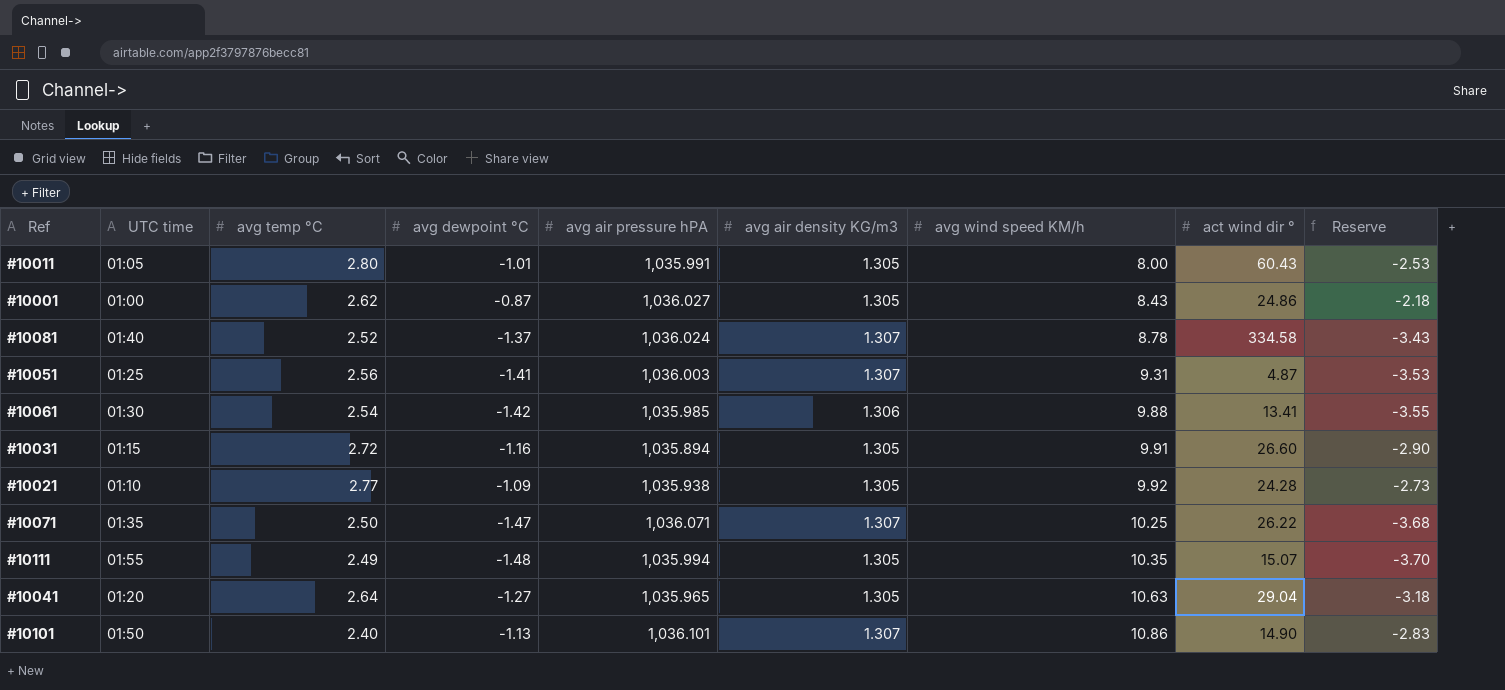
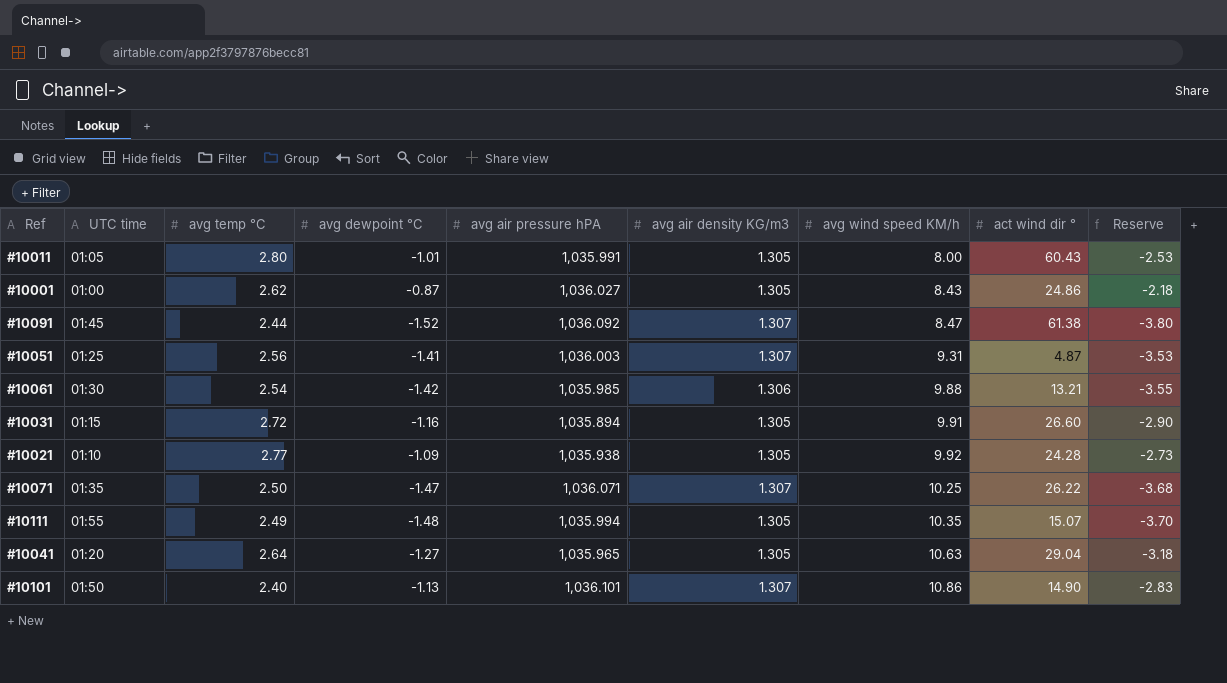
row #10081: 01:40 | 2.52 | -1.37 | 1,036.024 | 1.307 | 8.78 | 334.58 | -3.43 -> none
row #10091: none -> 01:45 | 2.44 | -1.52 | 1,036.092 | 1.307 | 8.47 | 61.38 | -3.80
#10061 | act wind dir °: 13.41 -> 13.21

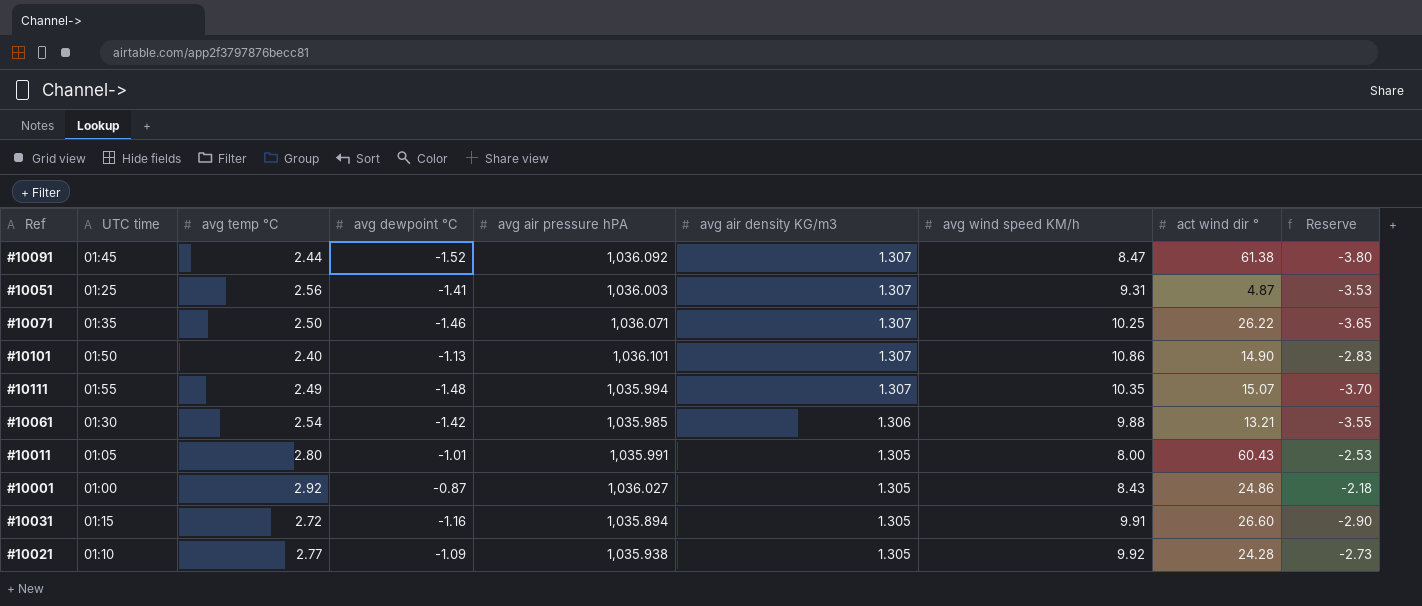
row order: avg wind speed KM/h ascending -> avg air density KG/m3 descending
row #10041: 01:20 | 2.64 | -1.27 | 1,035.965 | 1.305 | 10.63 | 29.04 | -3.18 -> none
#10071 | avg dewpoint °C: -1.47 -> -1.46
#10071 | Reserve: -3.68 -> -3.65
#10111 | avg air density KG/m3: 1.305 -> 1.307
#10001 | avg temp °C: 2.62 -> 2.92

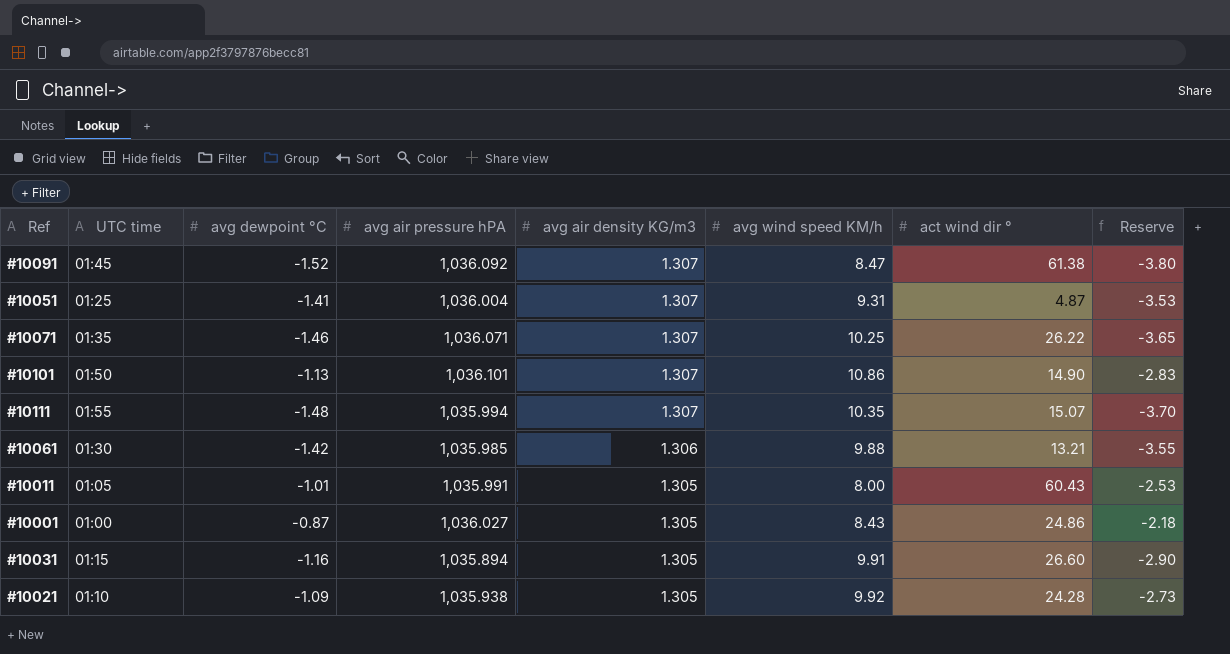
column avg temp °C | position: 3 -> none
#10051 | avg air pressure hPA: 1,036.003 -> 1,036.004

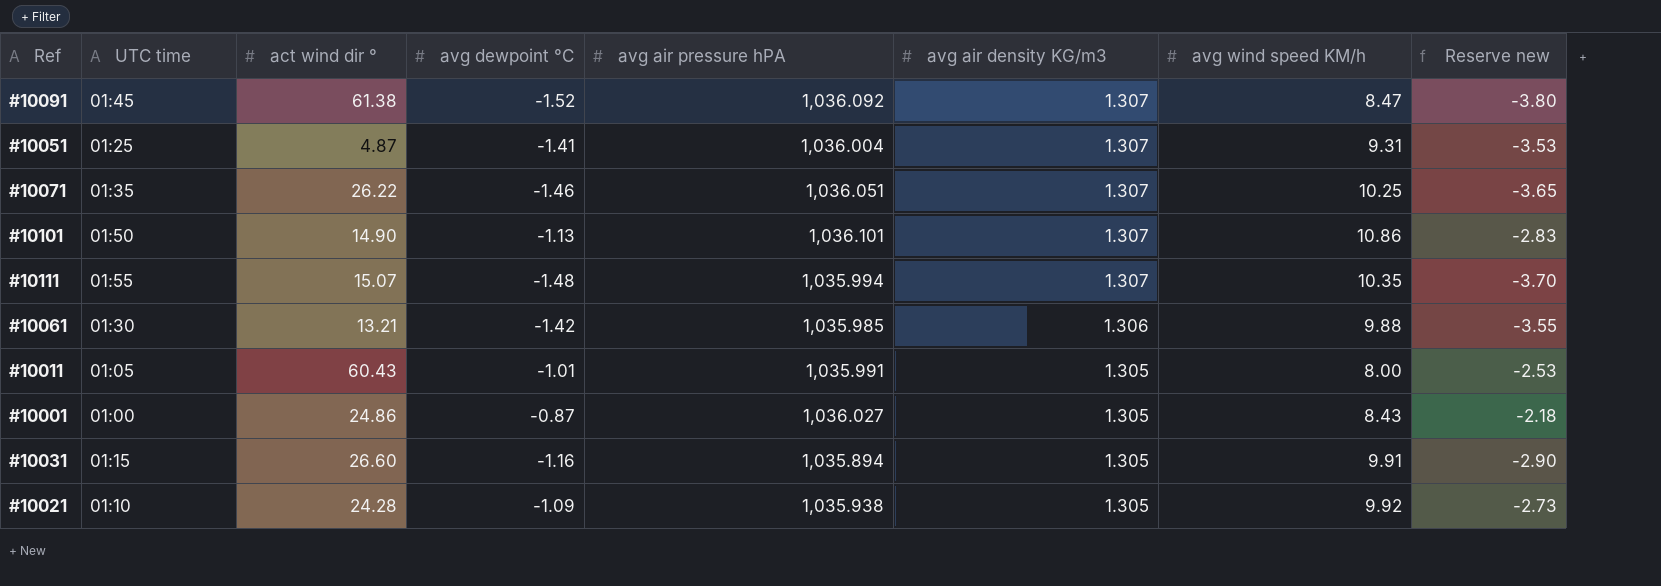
column act wind dir ° | position: 7 -> 3
column name: Reserve -> Reserve new
#10071 | avg air pressure hPA: 1,036.071 -> 1,036.051

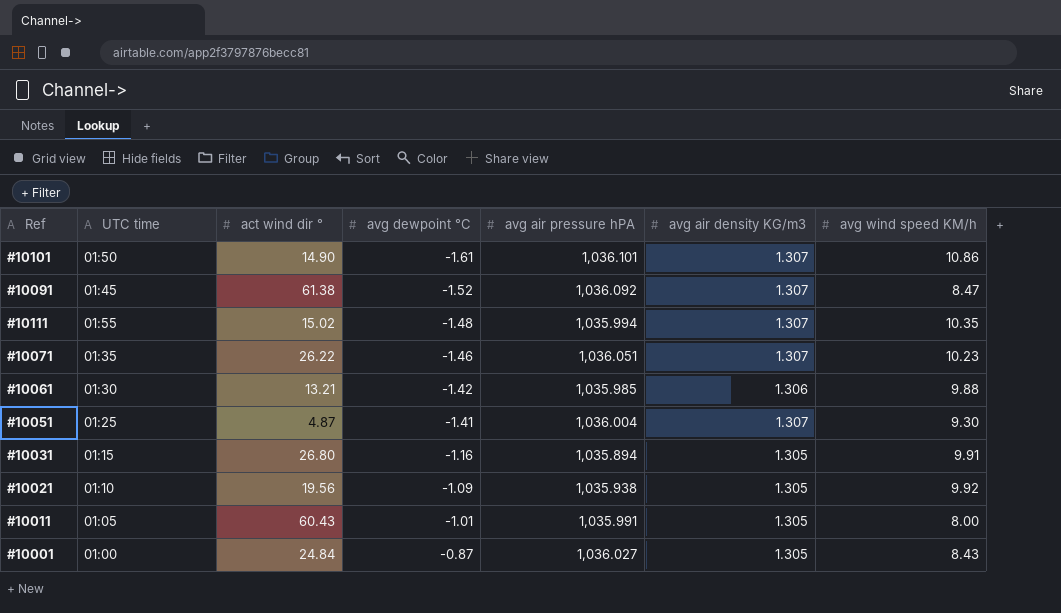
row order: avg air density KG/m3 descending -> avg dewpoint °C ascending
column Reserve new | formula: [avg dewpoint °C] * 2.5 -> none
#10101 | avg dewpoint °C: -1.13 -> -1.61
#10111 | act wind dir °: 15.07 -> 15.02
#10071 | avg wind speed KM/h: 10.25 -> 10.23
#10051 | avg wind speed KM/h: 9.31 -> 9.30
#10031 | act wind dir °: 26.60 -> 26.80
#10021 | act wind dir °: 24.28 -> 19.56
#10001 | act wind dir °: 24.86 -> 24.84

